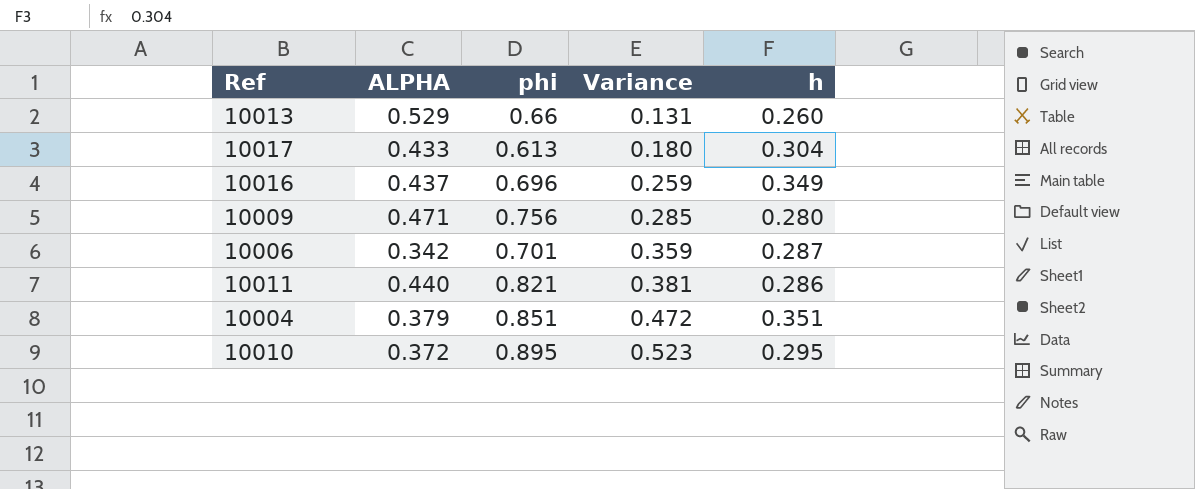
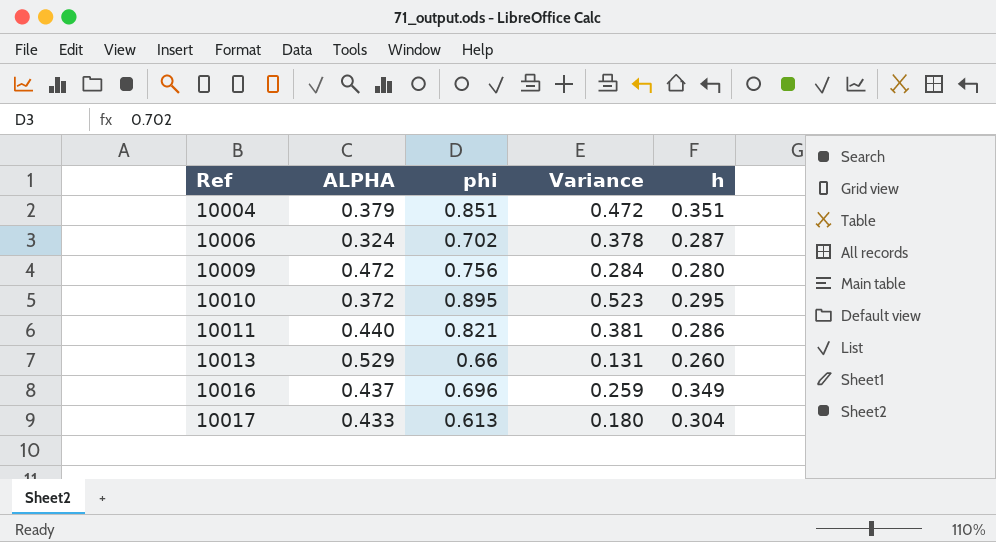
row order: Variance ascending -> Ref ascending
10006 | ALPHA: 0.342 -> 0.324
10006 | phi: 0.701 -> 0.702
10006 | Variance: 0.359 -> 0.378
10009 | ALPHA: 0.471 -> 0.472
10009 | Variance: 0.285 -> 0.284

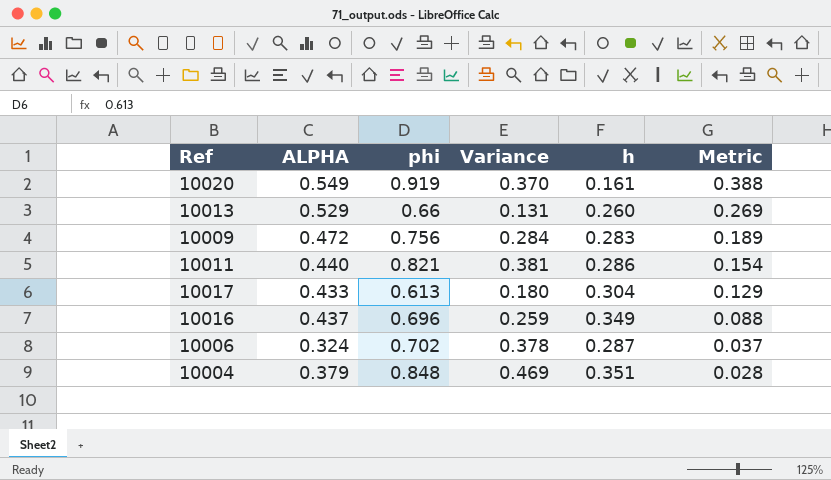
row order: Ref ascending -> Metric descending
column Metric | formula: none -> [ALPHA] - [h]
row 10010: 0.372 | 0.895 | 0.523 | 0.295 -> none
row 10020: none -> 0.549 | 0.919 | 0.370 | 0.161 | 0.388
10009 | h: 0.280 -> 0.283
10004 | phi: 0.851 -> 0.848
10004 | Variance: 0.472 -> 0.469

